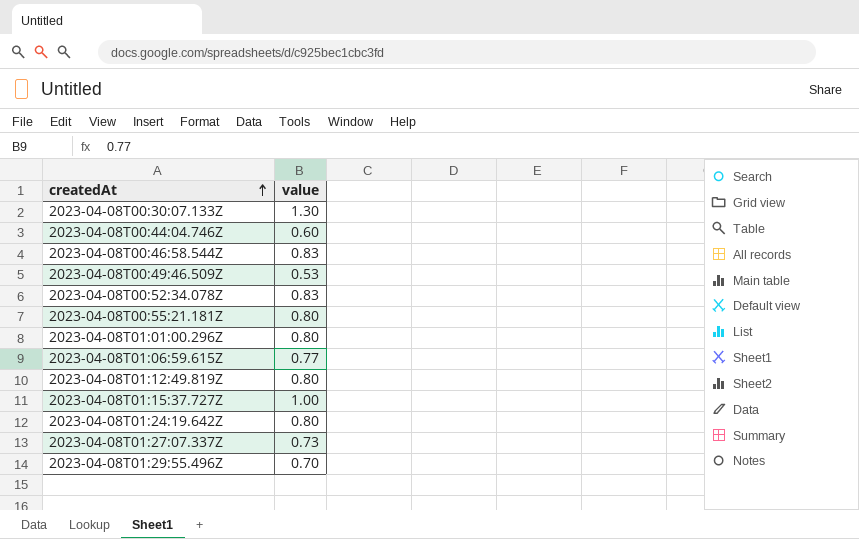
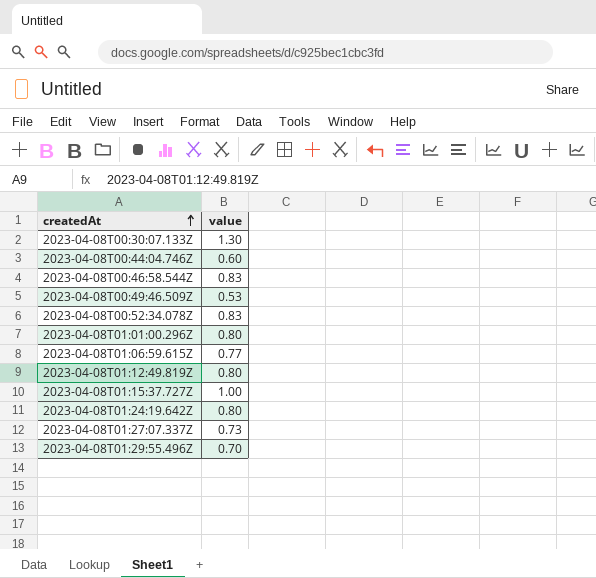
row 2023-04-08T00:55:21.181Z: 0.80 -> none

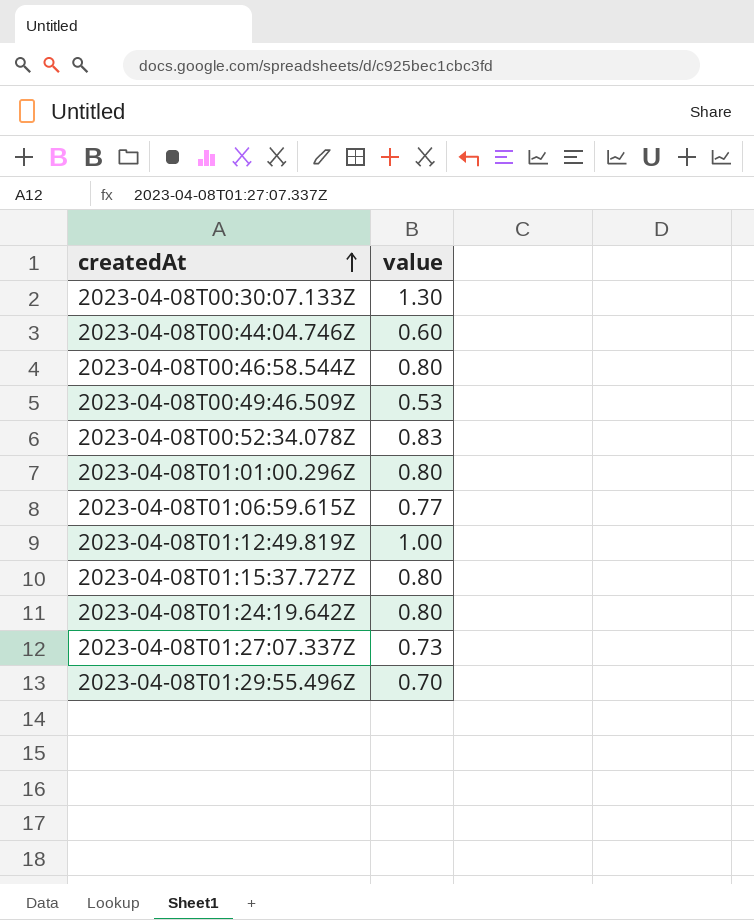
2023-04-08T00:46:58.544Z | value: 0.83 -> 0.80
2023-04-08T01:12:49.819Z | value: 0.80 -> 1.00
2023-04-08T01:15:37.727Z | value: 1.00 -> 0.80

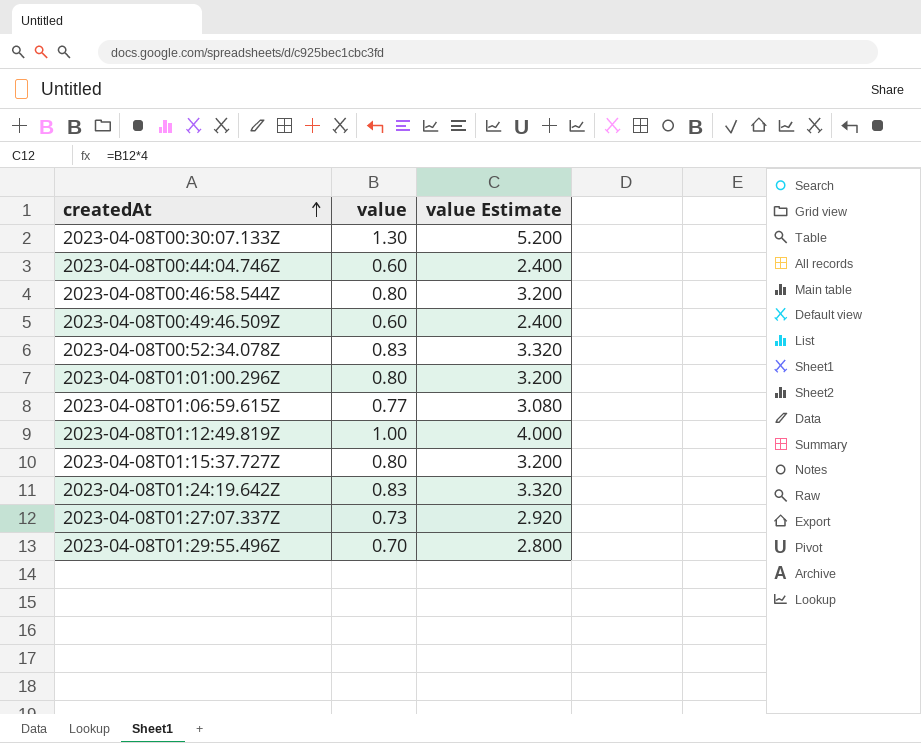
column value Estimate | formula: none -> [value] * 4
2023-04-08T00:49:46.509Z | value: 0.53 -> 0.60
2023-04-08T01:24:19.642Z | value: 0.80 -> 0.83

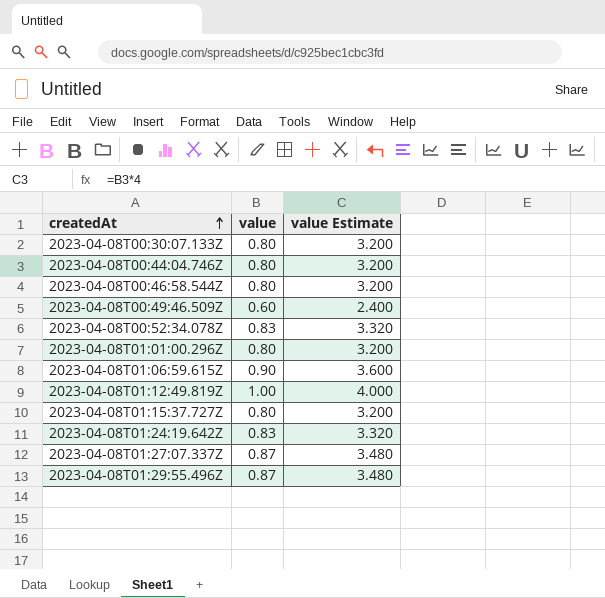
2023-04-08T00:30:07.133Z | value: 1.30 -> 0.80
2023-04-08T00:30:07.133Z | value Estimate: 5.200 -> 3.200
2023-04-08T00:44:04.746Z | value: 0.60 -> 0.80
2023-04-08T00:44:04.746Z | value Estimate: 2.400 -> 3.200
2023-04-08T01:06:59.615Z | value: 0.77 -> 0.90
2023-04-08T01:06:59.615Z | value Estimate: 3.080 -> 3.600
2023-04-08T01:27:07.337Z | value: 0.73 -> 0.87
2023-04-08T01:27:07.337Z | value Estimate: 2.920 -> 3.480
2023-04-08T01:29:55.496Z | value: 0.70 -> 0.87
2023-04-08T01:29:55.496Z | value Estimate: 2.800 -> 3.480

